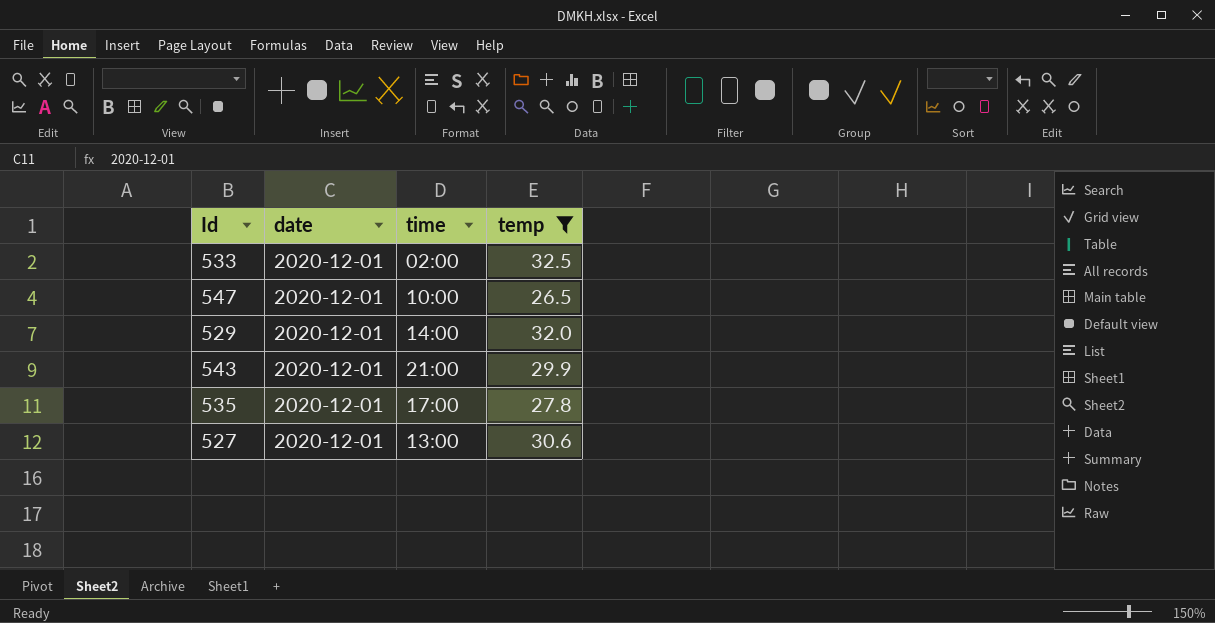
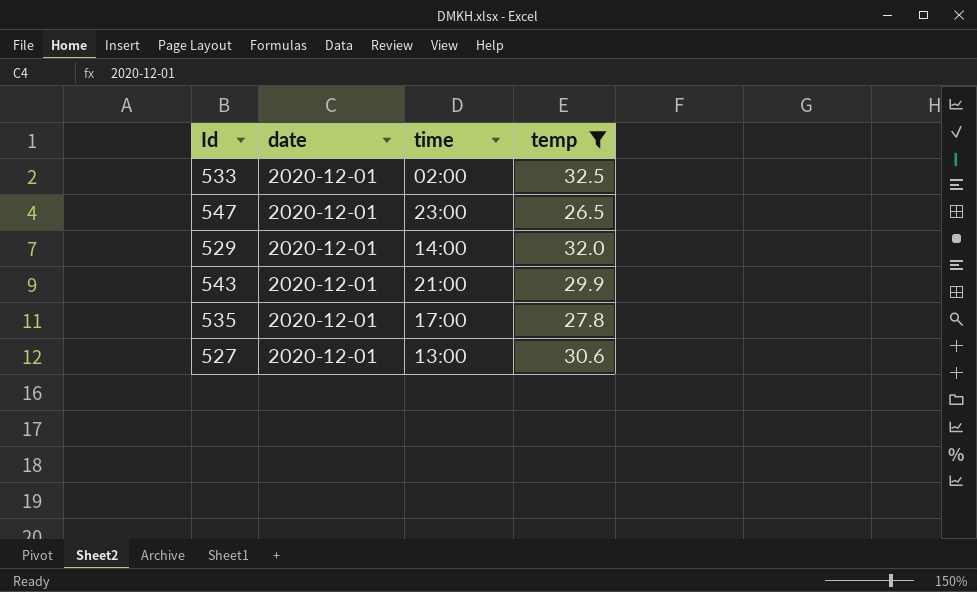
547 | time: 10:00 -> 23:00

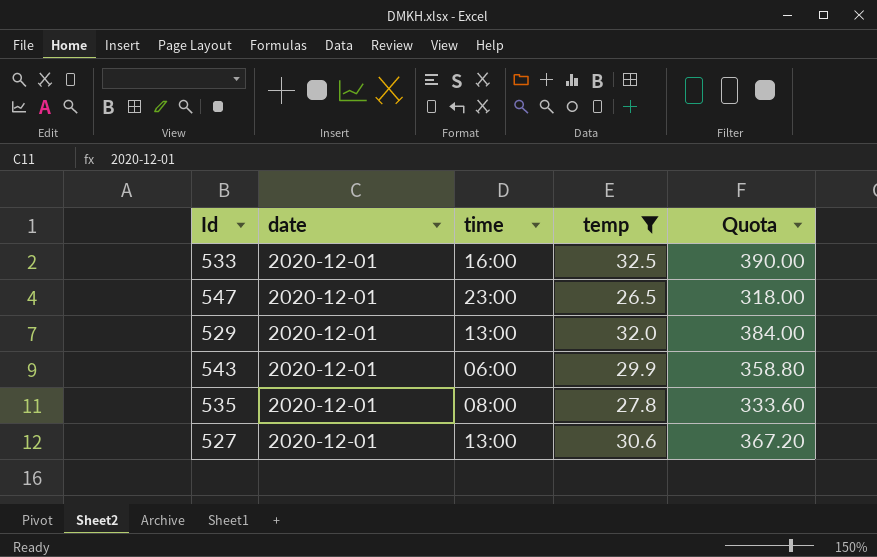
column Quota | formula: none -> [temp] * 12
533 | time: 02:00 -> 16:00
529 | time: 14:00 -> 13:00
543 | time: 21:00 -> 06:00
535 | time: 17:00 -> 08:00

